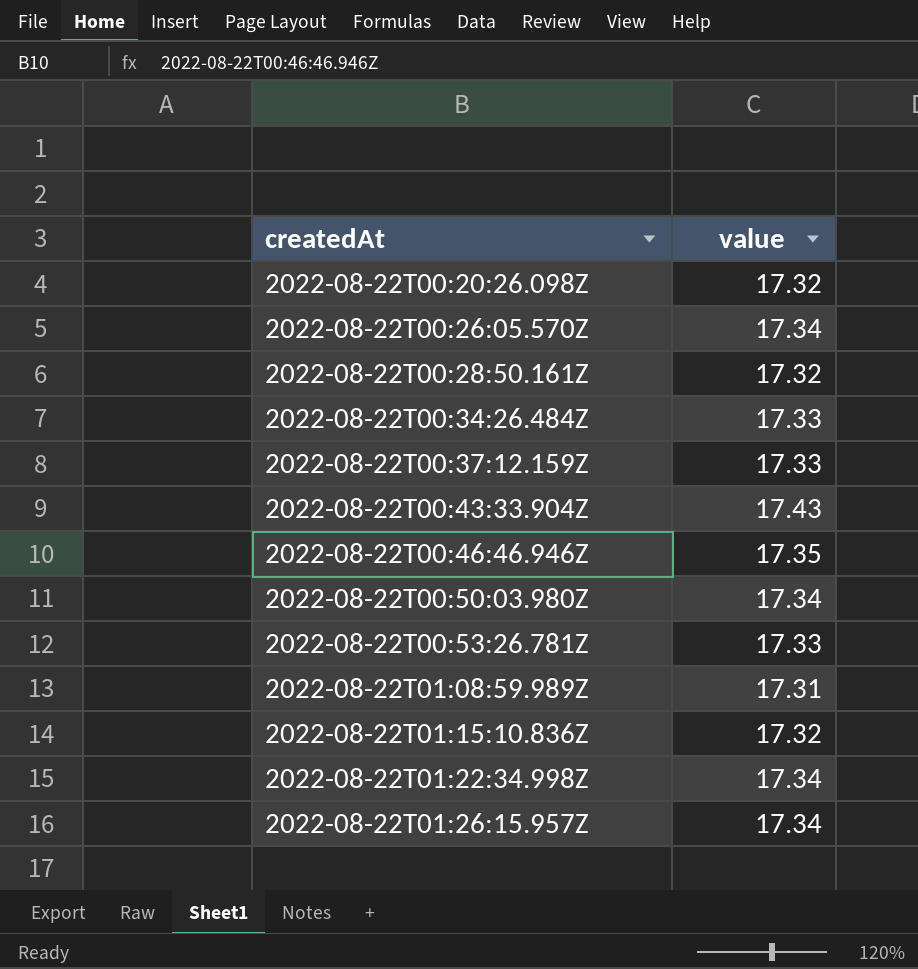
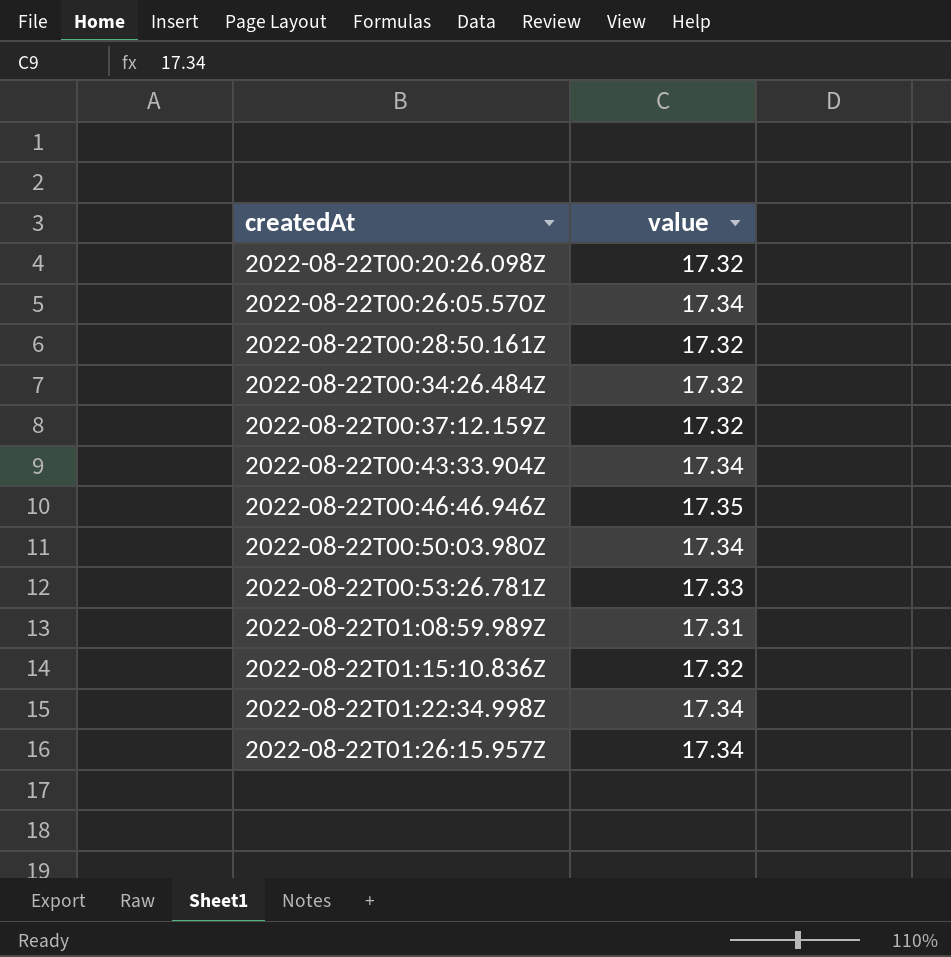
2022-08-22T00:34:26.484Z | value: 17.33 -> 17.32
2022-08-22T00:37:12.159Z | value: 17.33 -> 17.32
2022-08-22T00:43:33.904Z | value: 17.43 -> 17.34

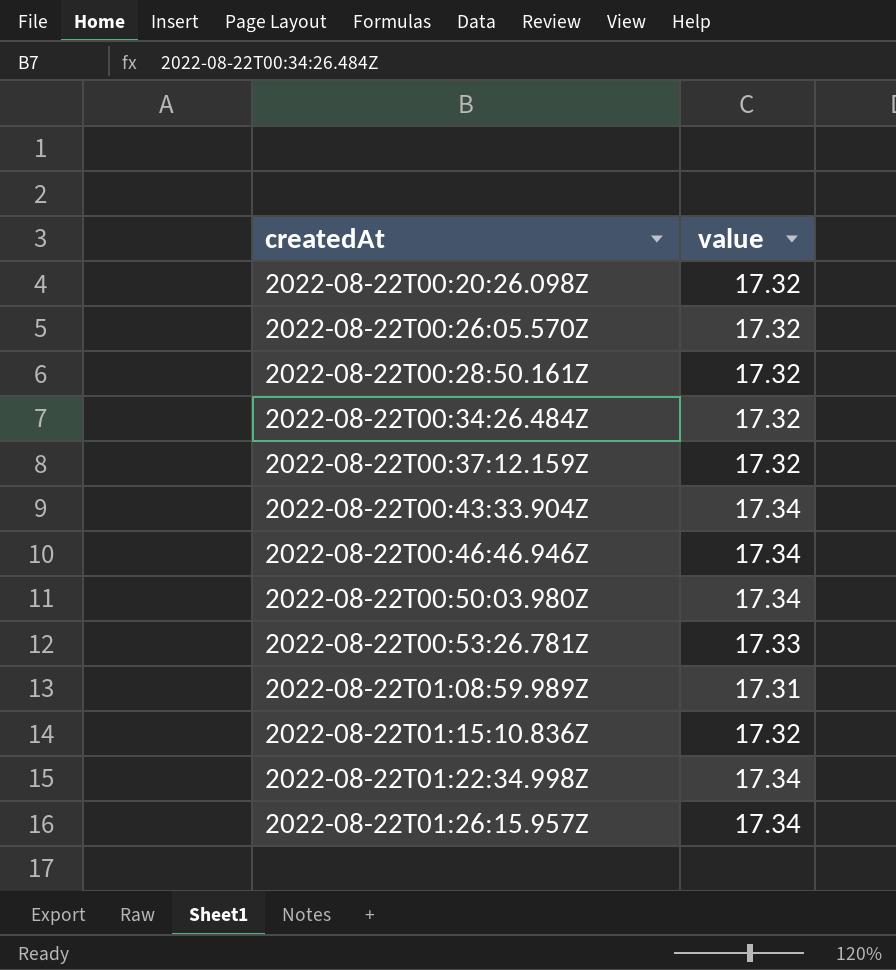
2022-08-22T00:26:05.570Z | value: 17.34 -> 17.32
2022-08-22T00:46:46.946Z | value: 17.35 -> 17.34

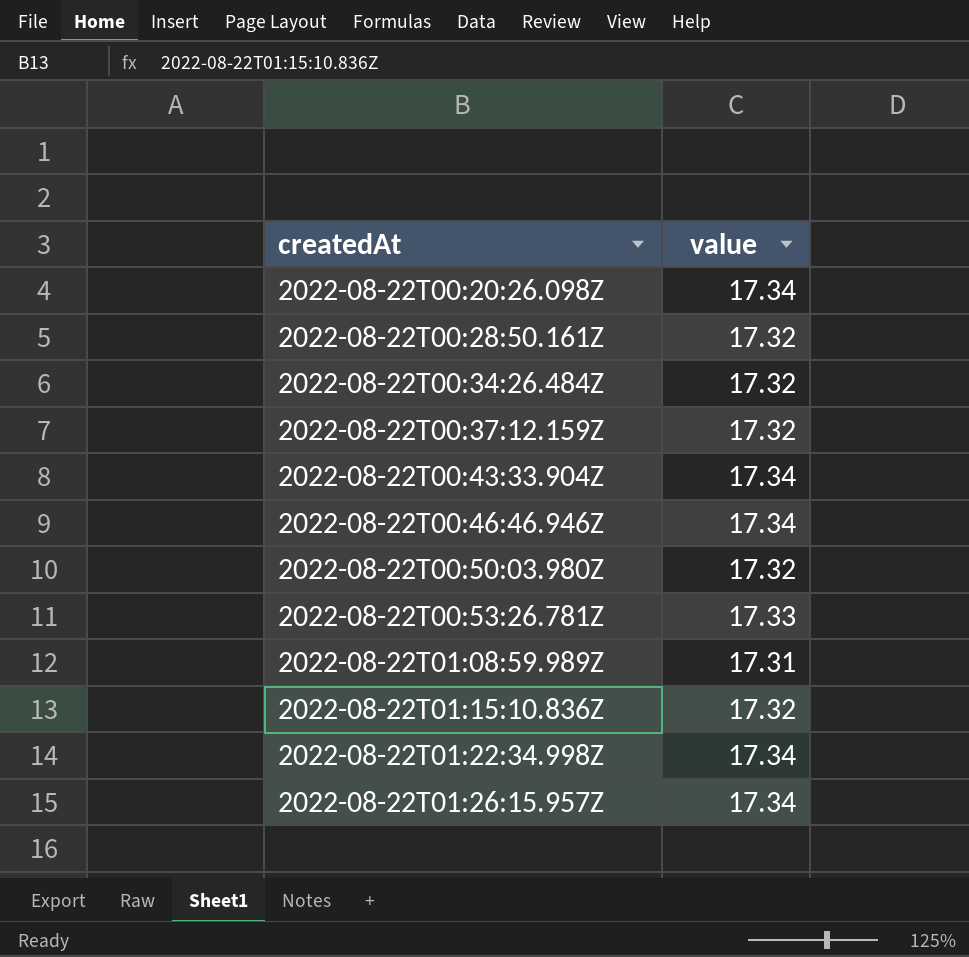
row 2022-08-22T00:26:05.570Z: 17.32 -> none
2022-08-22T00:20:26.098Z | value: 17.32 -> 17.34
2022-08-22T00:50:03.980Z | value: 17.34 -> 17.32

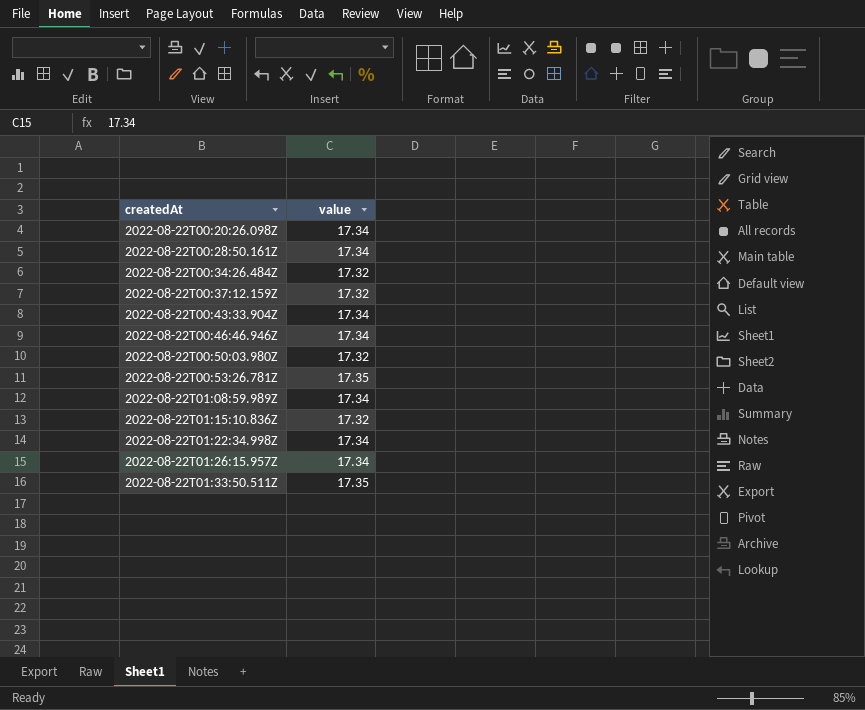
2022-08-22T00:28:50.161Z | value: 17.32 -> 17.34
2022-08-22T00:53:26.781Z | value: 17.33 -> 17.35
2022-08-22T01:08:59.989Z | value: 17.31 -> 17.34
row 2022-08-22T01:33:50.511Z: none -> 17.35

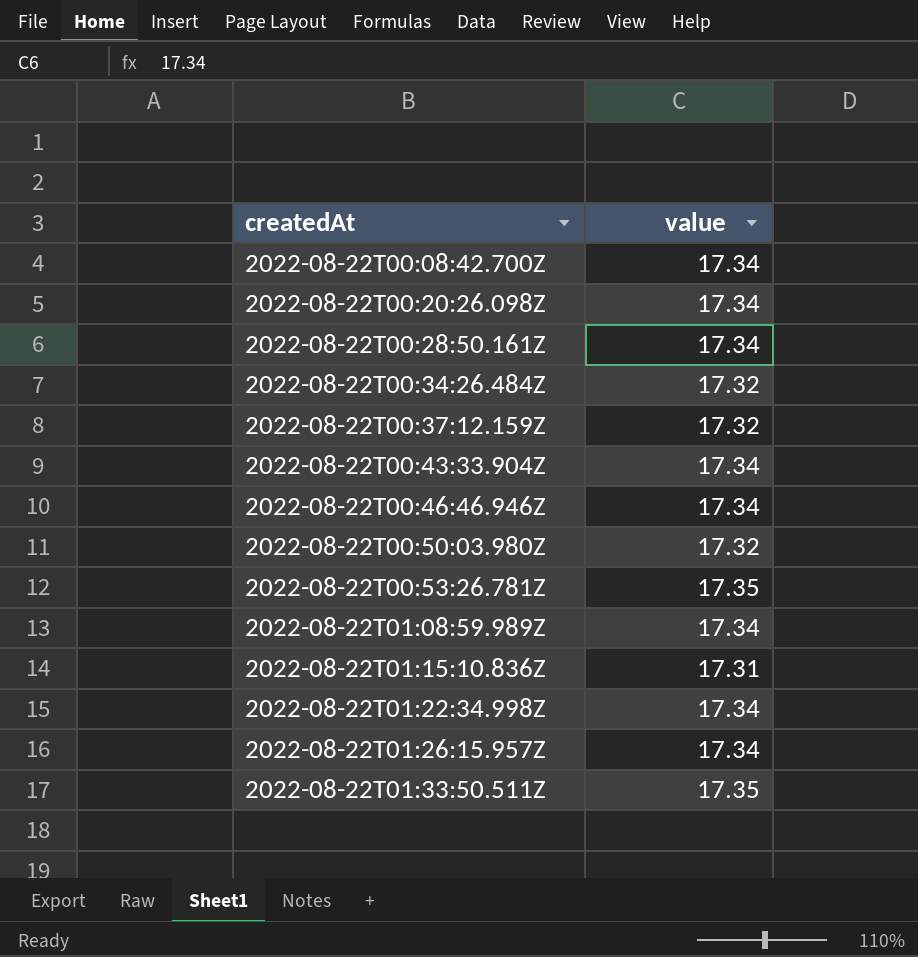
row 2022-08-22T00:08:42.700Z: none -> 17.34
2022-08-22T01:15:10.836Z | value: 17.32 -> 17.31

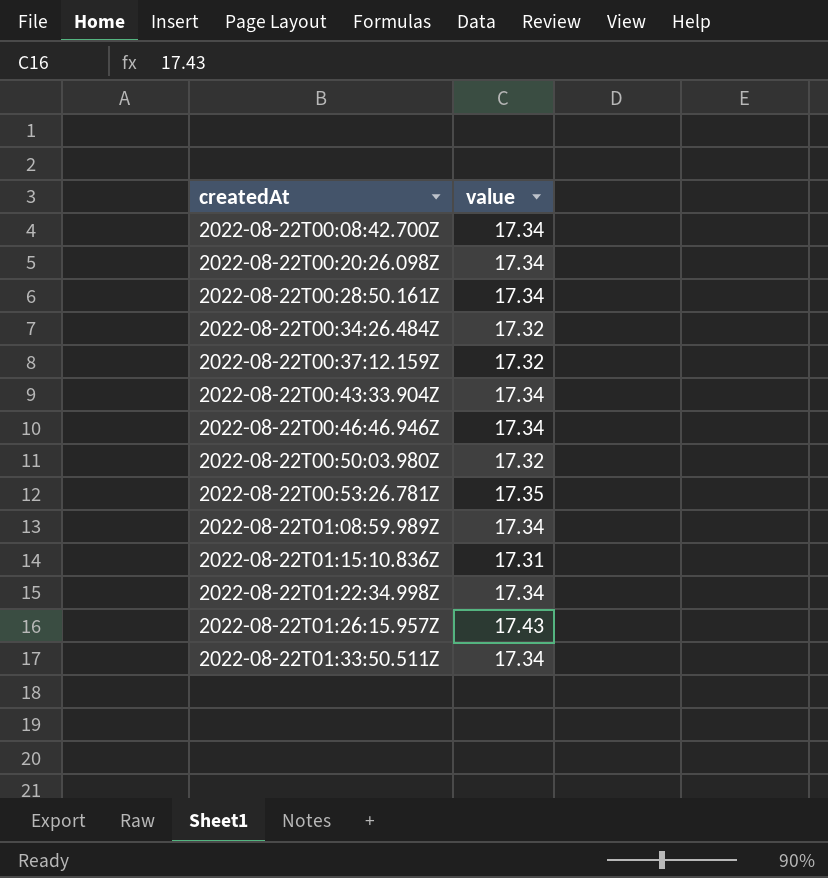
2022-08-22T01:26:15.957Z | value: 17.34 -> 17.43
2022-08-22T01:33:50.511Z | value: 17.35 -> 17.34

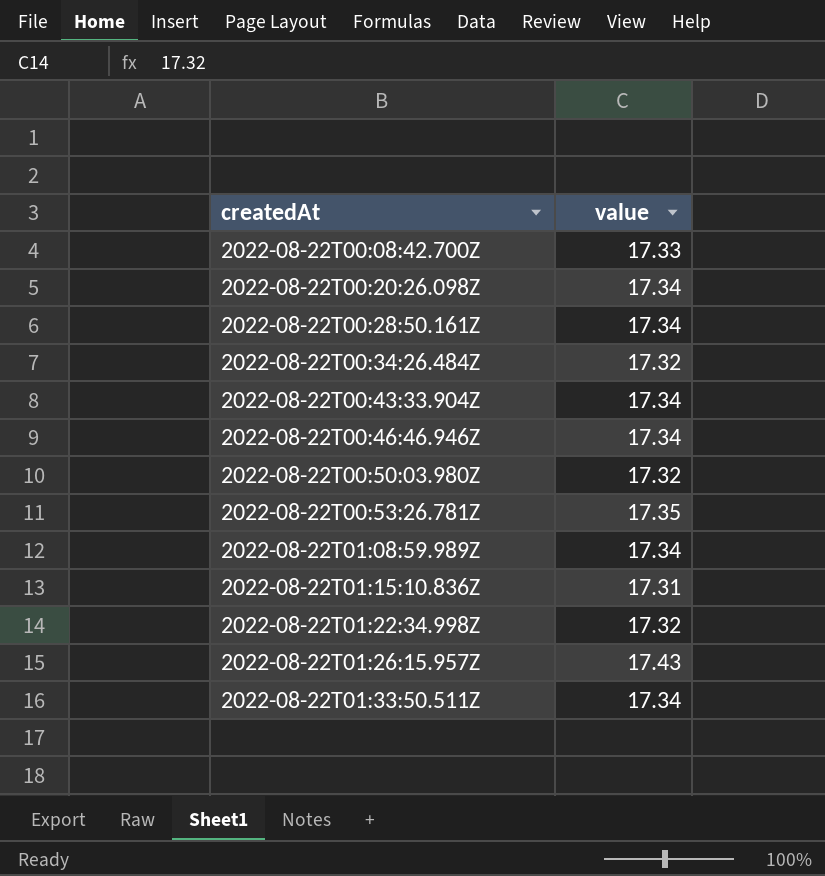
row 2022-08-22T00:37:12.159Z: 17.32 -> none
2022-08-22T00:08:42.700Z | value: 17.34 -> 17.33
2022-08-22T01:22:34.998Z | value: 17.34 -> 17.32

